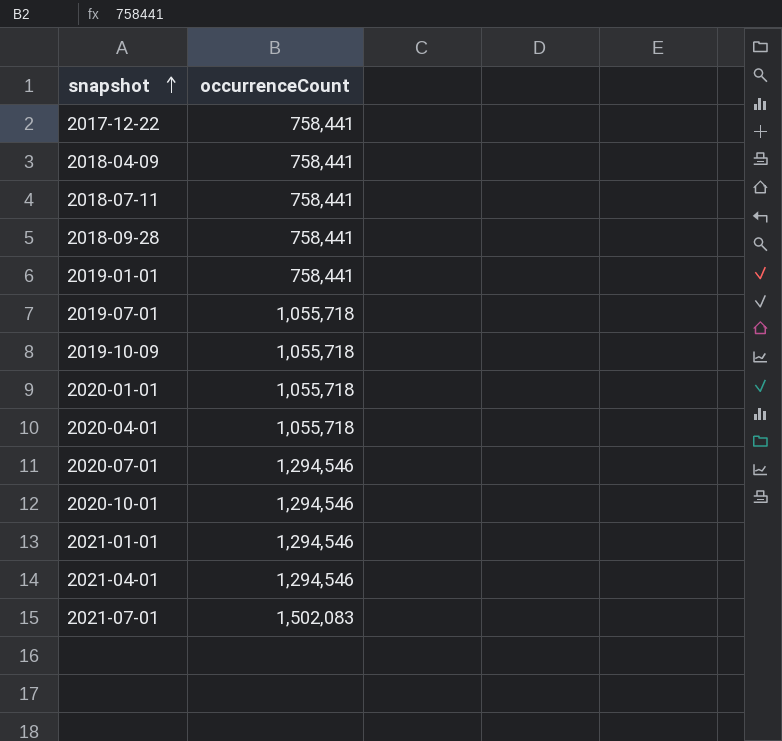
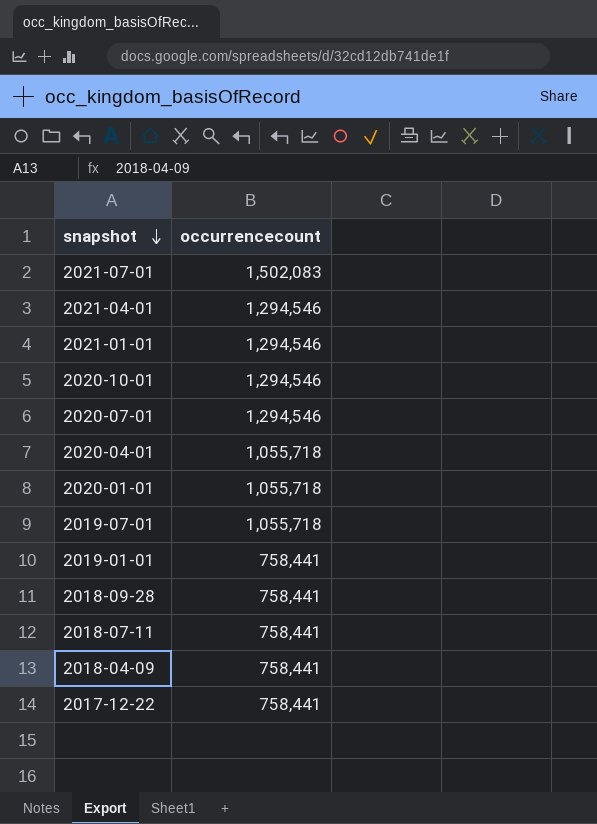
row order: snapshot ascending -> snapshot descending
column name: occurrenceCount -> occurrencecount
row 2019-10-09: 1,055,718 -> none

